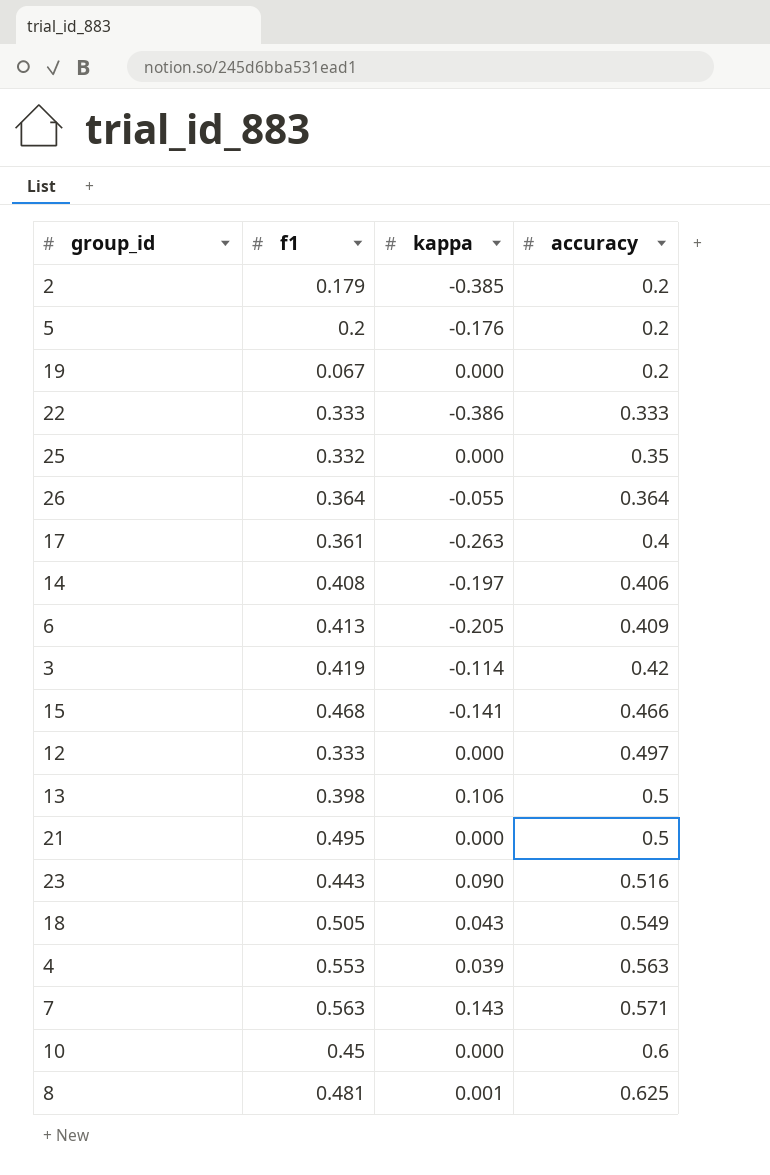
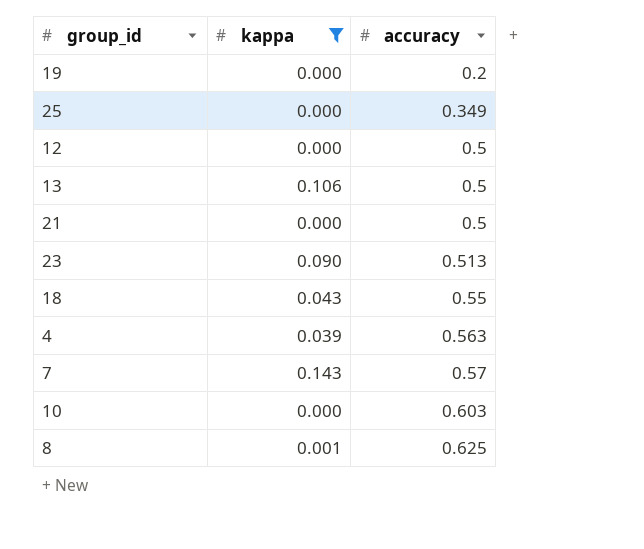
filter: none -> kappa >= 0.000
column f1 | position: 2 -> none
25 | accuracy: 0.35 -> 0.349
12 | accuracy: 0.497 -> 0.5
23 | accuracy: 0.516 -> 0.513
18 | accuracy: 0.549 -> 0.55
7 | accuracy: 0.571 -> 0.57
10 | accuracy: 0.6 -> 0.603

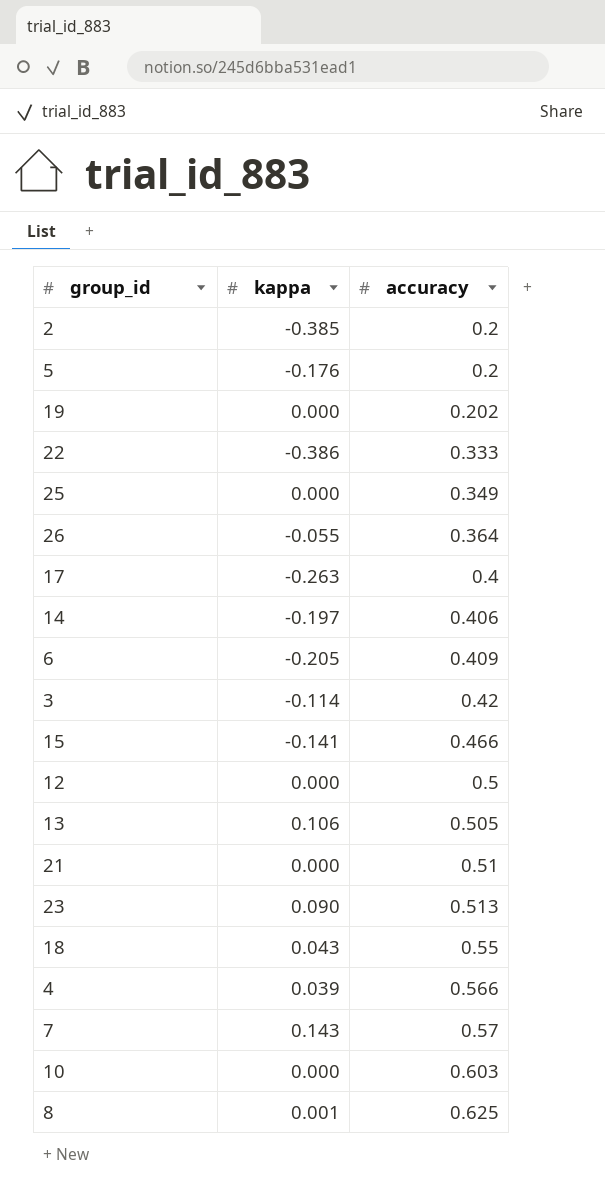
filter: kappa >= 0.000 -> none
19 | accuracy: 0.2 -> 0.202
13 | accuracy: 0.5 -> 0.505
21 | accuracy: 0.5 -> 0.51
4 | accuracy: 0.563 -> 0.566

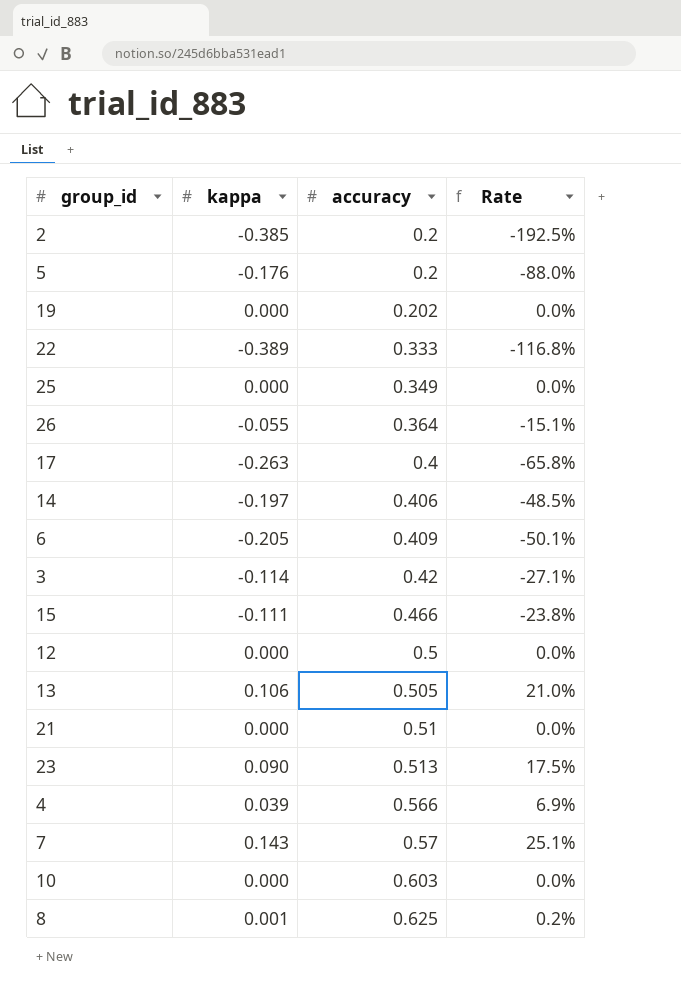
column Rate | formula: none -> [kappa] / [accuracy]
row 18: 0.043 | 0.55 -> none
22 | kappa: -0.386 -> -0.389
15 | kappa: -0.141 -> -0.111

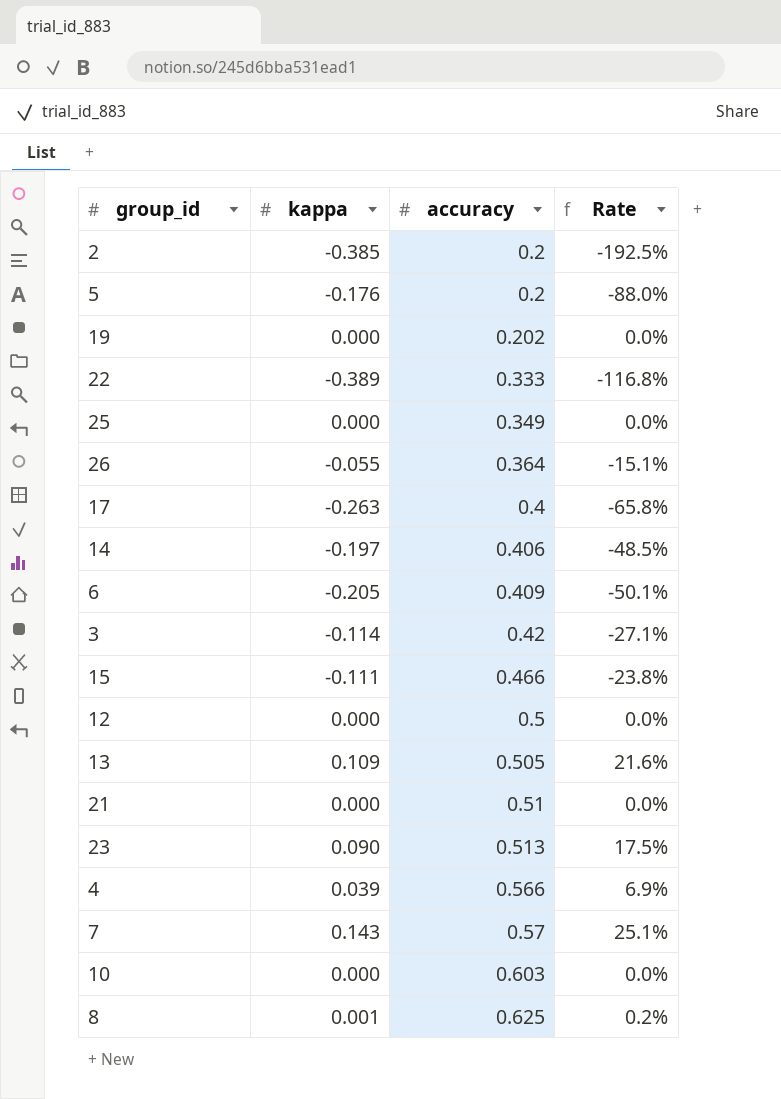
13 | kappa: 0.106 -> 0.109
13 | Rate: 21.0% -> 21.6%

